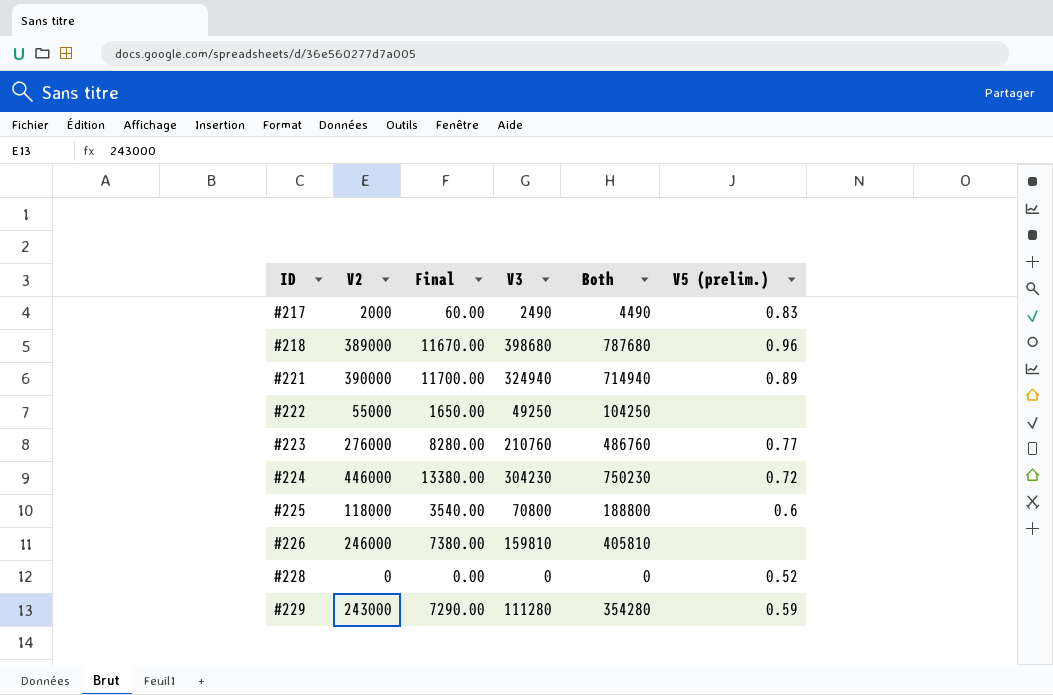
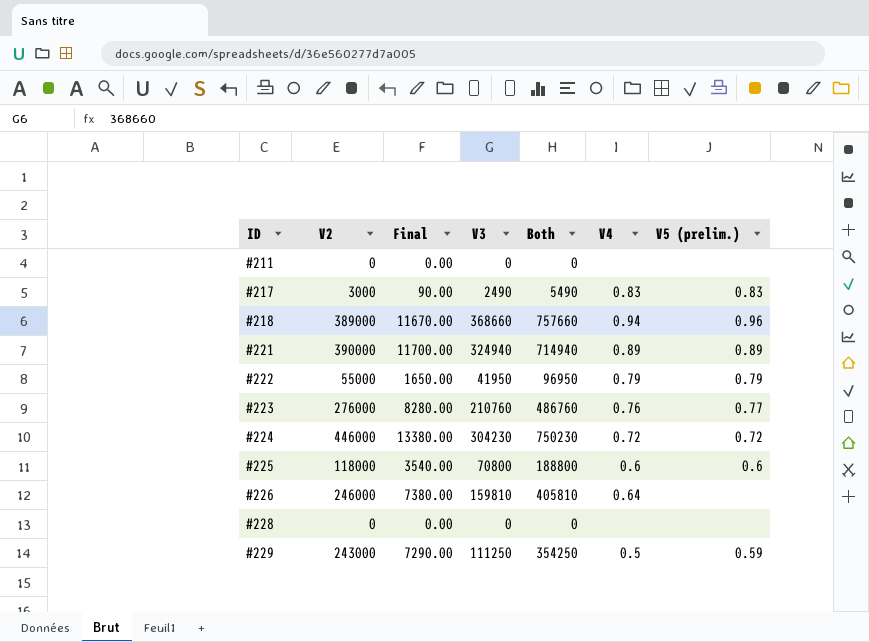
column V4 | position: none -> 6
row #211: none -> 0 | 0.00 | 0 | 0 | none | none
#217 | V2: 2000 -> 3000
#217 | Final: 60.00 -> 90.00
#217 | Both: 4490 -> 5490
#218 | V3: 398680 -> 368660
#218 | Both: 787680 -> 757660
#222 | V3: 49250 -> 41950
#222 | Both: 104250 -> 96950
#222 | V5 (prelim.): none -> 0.79
#228 | V5 (prelim.): 0.52 -> none
#229 | V3: 111280 -> 111250
#229 | Both: 354280 -> 354250

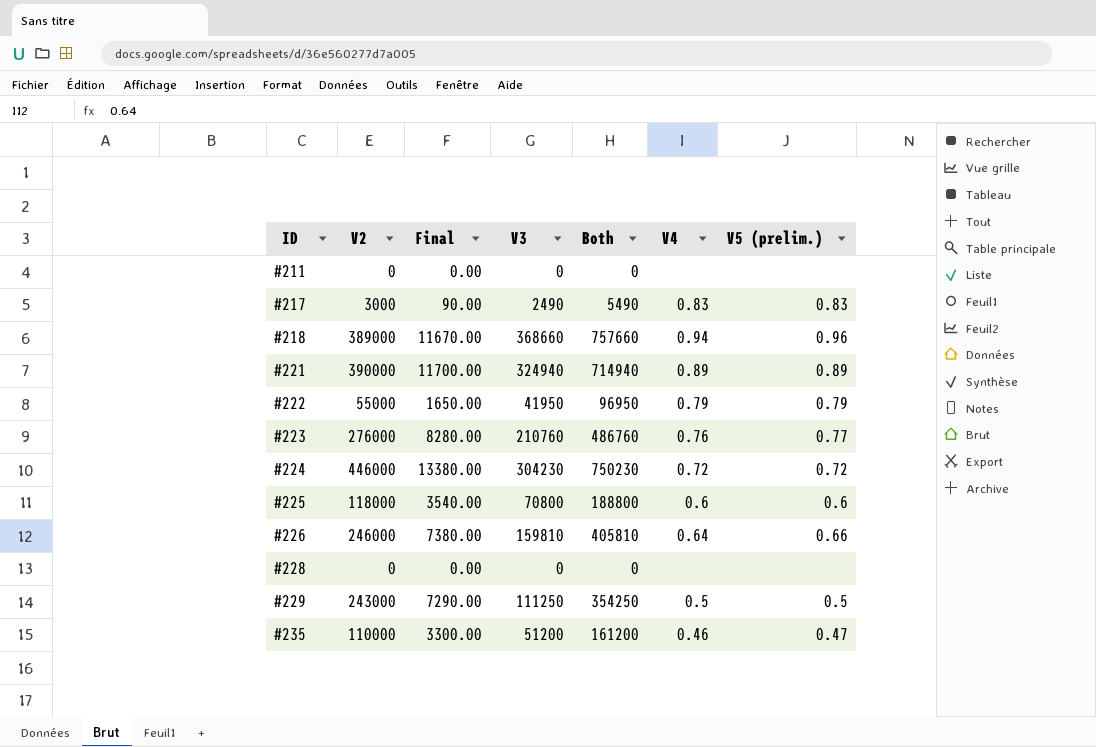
#226 | V5 (prelim.): none -> 0.66
#229 | V5 (prelim.): 0.59 -> 0.5
row #235: none -> 110000 | 3300.00 | 51200 | 161200 | 0.46 | 0.47

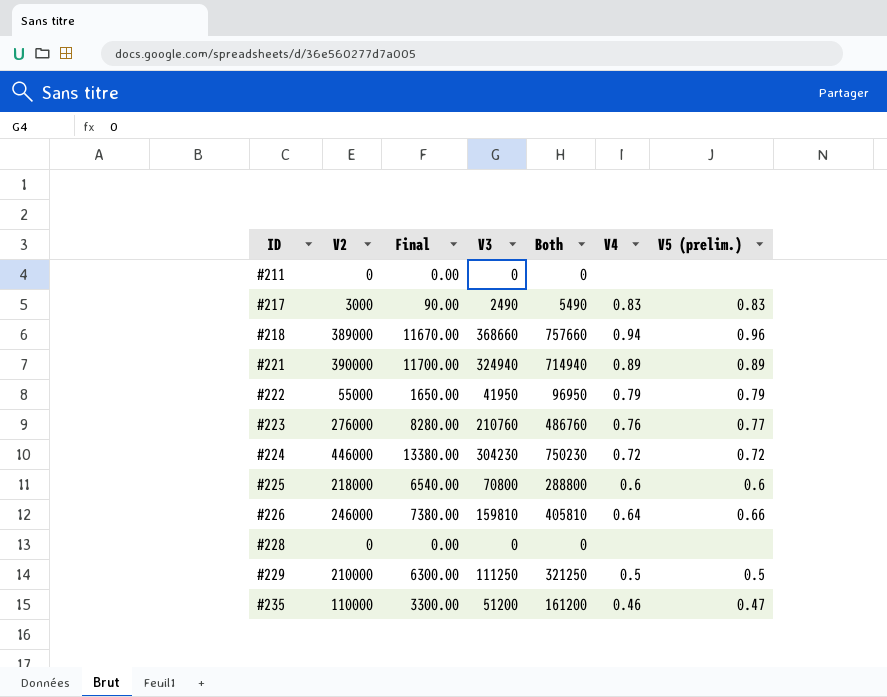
#225 | V2: 118000 -> 218000
#225 | Final: 3540.00 -> 6540.00
#225 | Both: 188800 -> 288800
#229 | V2: 243000 -> 210000
#229 | Final: 7290.00 -> 6300.00
#229 | Both: 354250 -> 321250

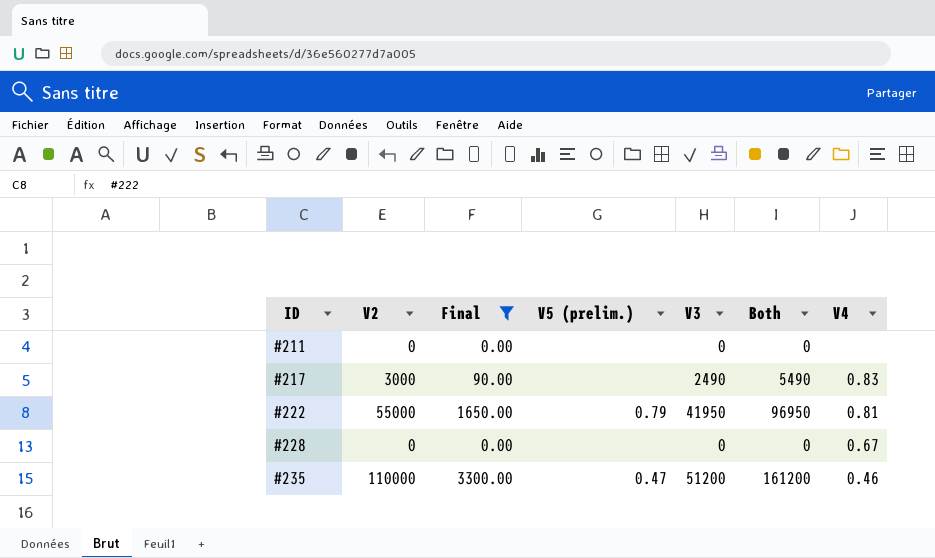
filter: none -> Final <= 3300.00
column V5 (prelim.) | position: 7 -> 4
#217 | V5 (prelim.): 0.83 -> none
#222 | V4: 0.79 -> 0.81
#228 | V4: none -> 0.67

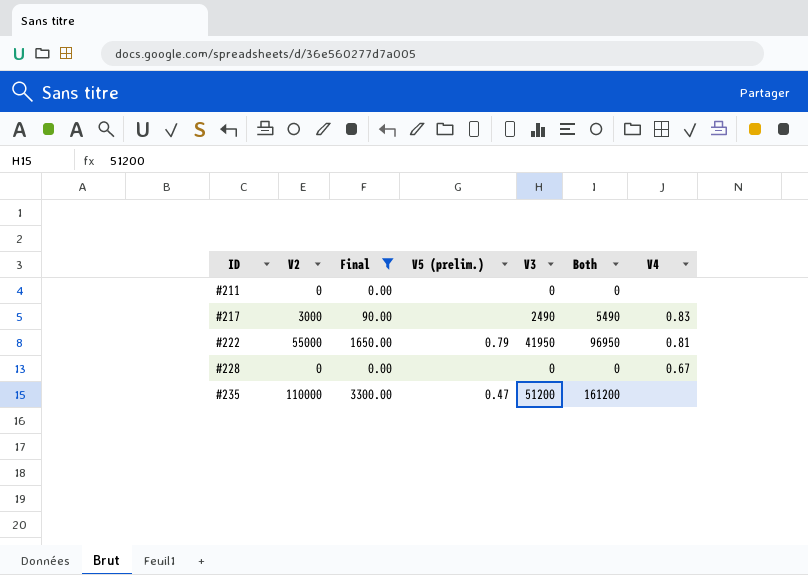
#235 | V4: 0.46 -> none

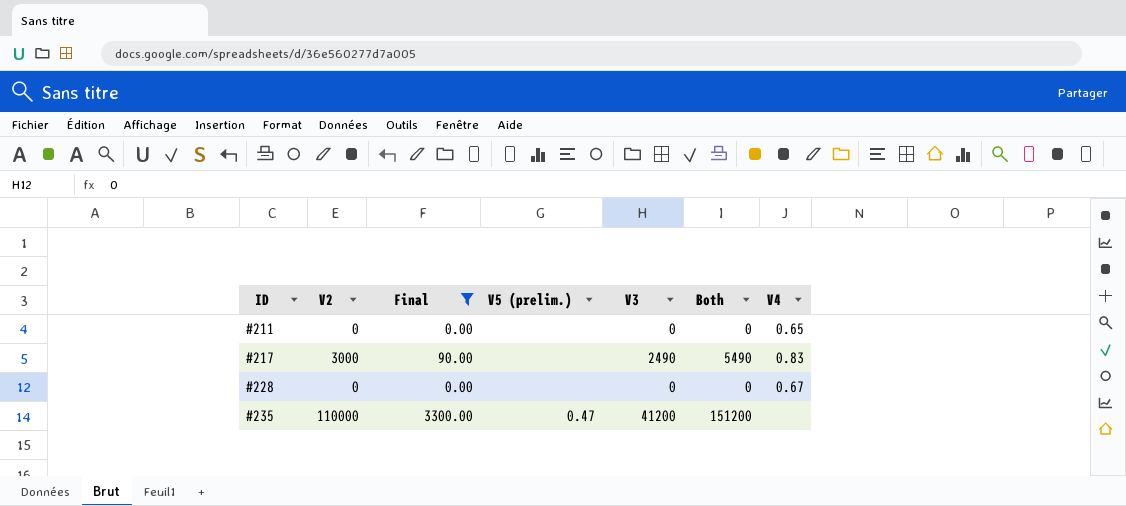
row #222: 55000 | 1650.00 | 0.79 | 41950 | 96950 | 0.81 -> none
#211 | V4: none -> 0.65
#235 | V3: 51200 -> 41200
#235 | Both: 161200 -> 151200

